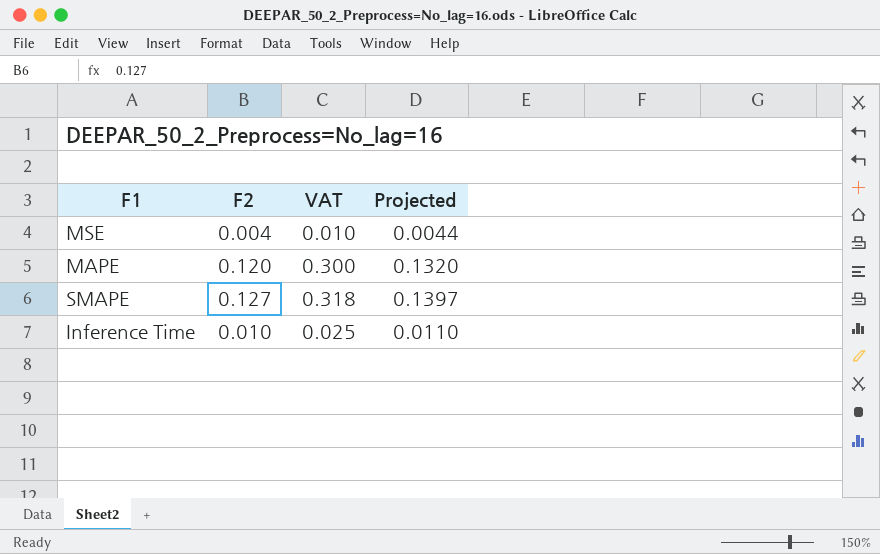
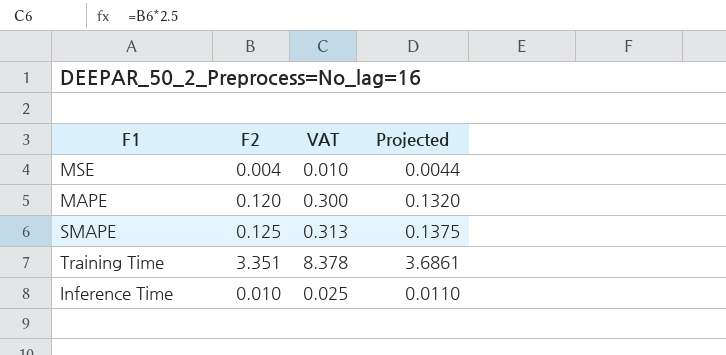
SMAPE | F2: 0.127 -> 0.125
SMAPE | VAT: 0.318 -> 0.313
SMAPE | Projected: 0.1397 -> 0.1375
row Training Time: none -> 3.351 | 8.378 | 3.6861

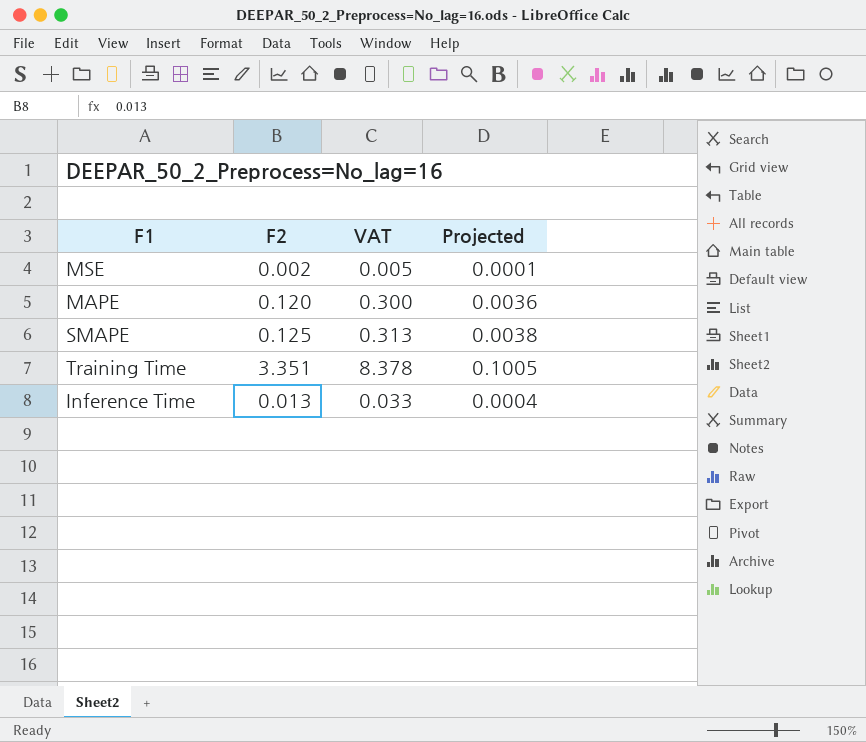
column Projected | formula: [F2] * 1.1 -> [F2] * 0.03
MSE | F2: 0.004 -> 0.002
MSE | VAT: 0.010 -> 0.005
Inference Time | F2: 0.010 -> 0.013
Inference Time | VAT: 0.025 -> 0.033

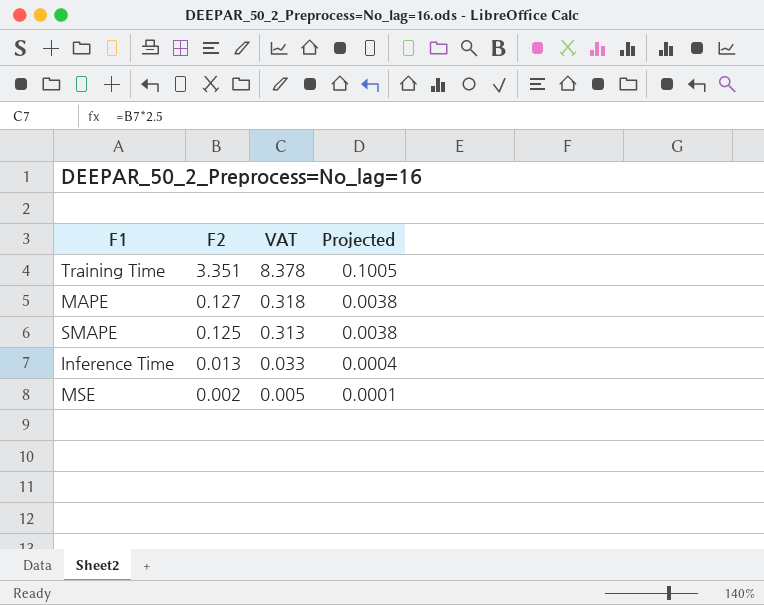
row order: none -> F2 descending
MAPE | F2: 0.120 -> 0.127
MAPE | VAT: 0.300 -> 0.318
MAPE | Projected: 0.0036 -> 0.0038

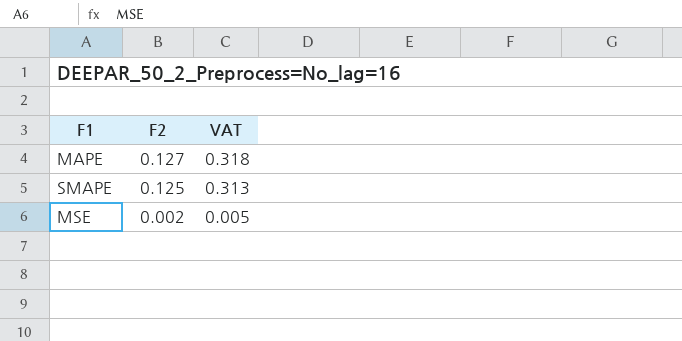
column Projected | formula: [F2] * 0.03 -> none
row Training Time: 3.351 | 8.378 | 0.1005 -> none
row Inference Time: 0.013 | 0.033 | 0.0004 -> none

